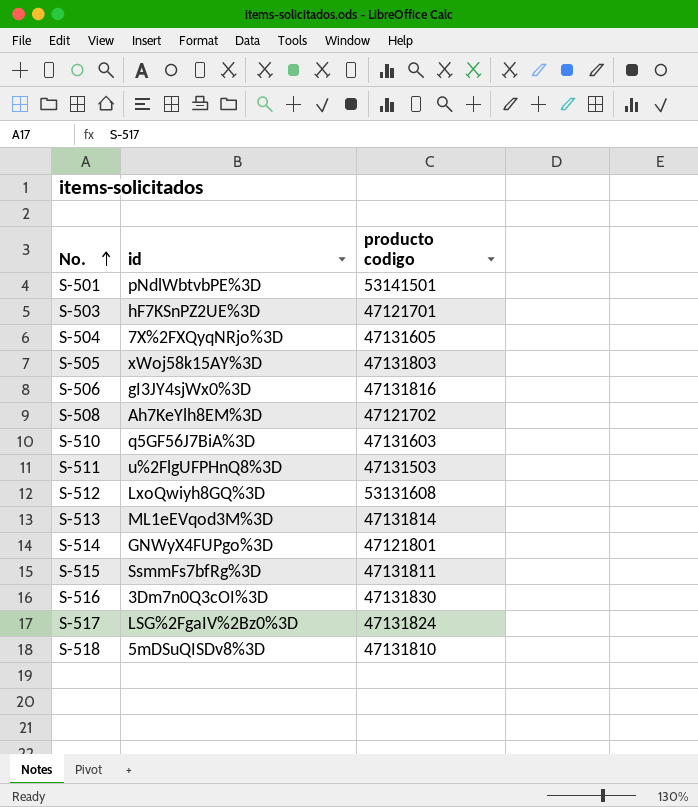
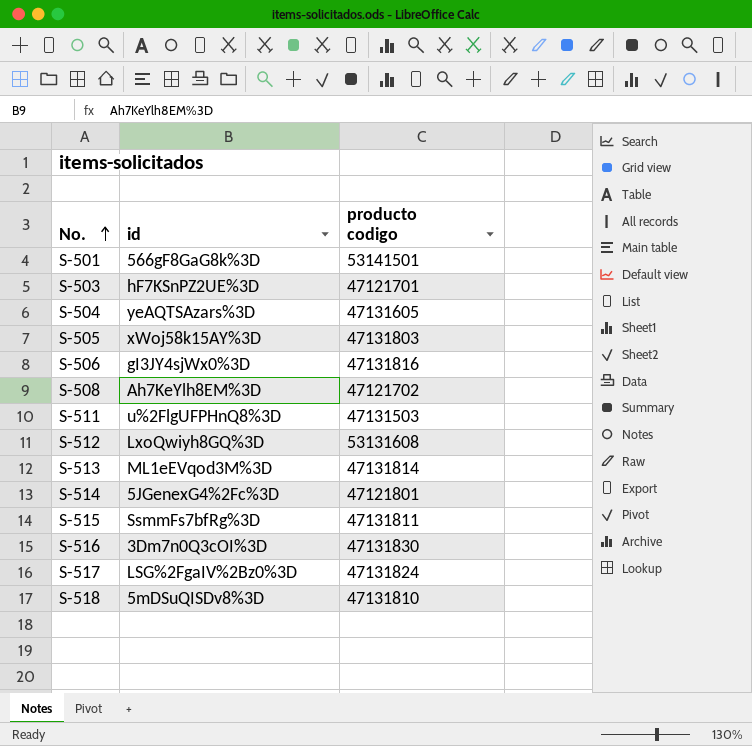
row S-510: q5GF56J7BiA%3D | 47131603 -> none
S-501 | id: pNdlWbtvbPE%3D -> 566gF8GaG8k%3D
S-504 | id: 7X%2FXQyqNRjo%3D -> yeAQTSAzars%3D
S-514 | id: GNWyX4FUPgo%3D -> 5JGenexG4%2Fc%3D

